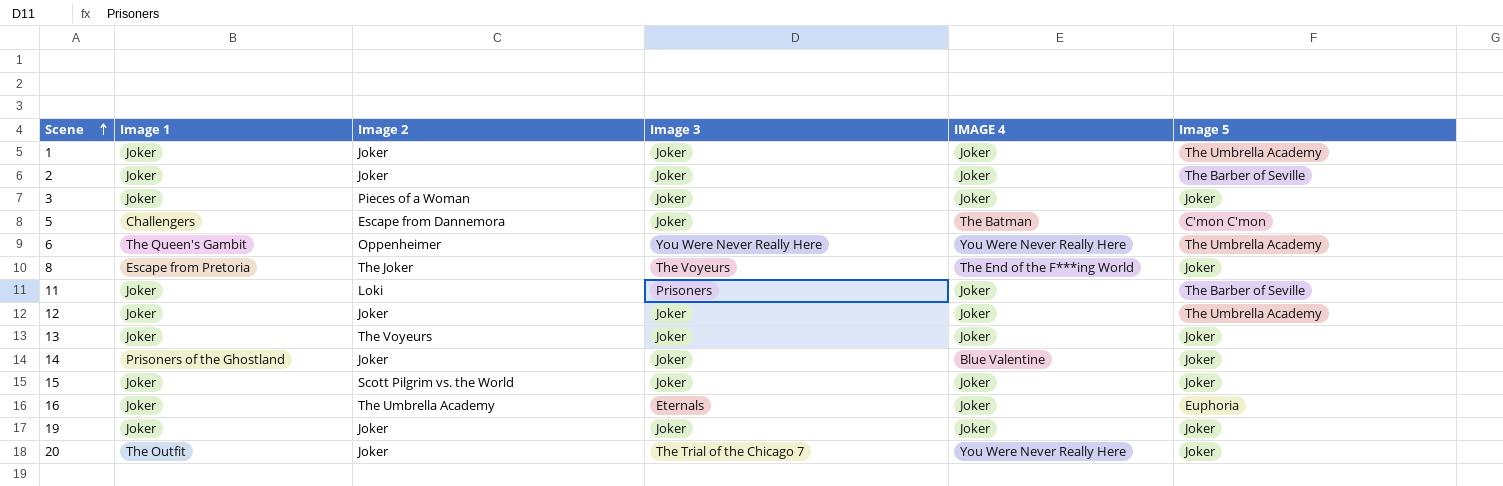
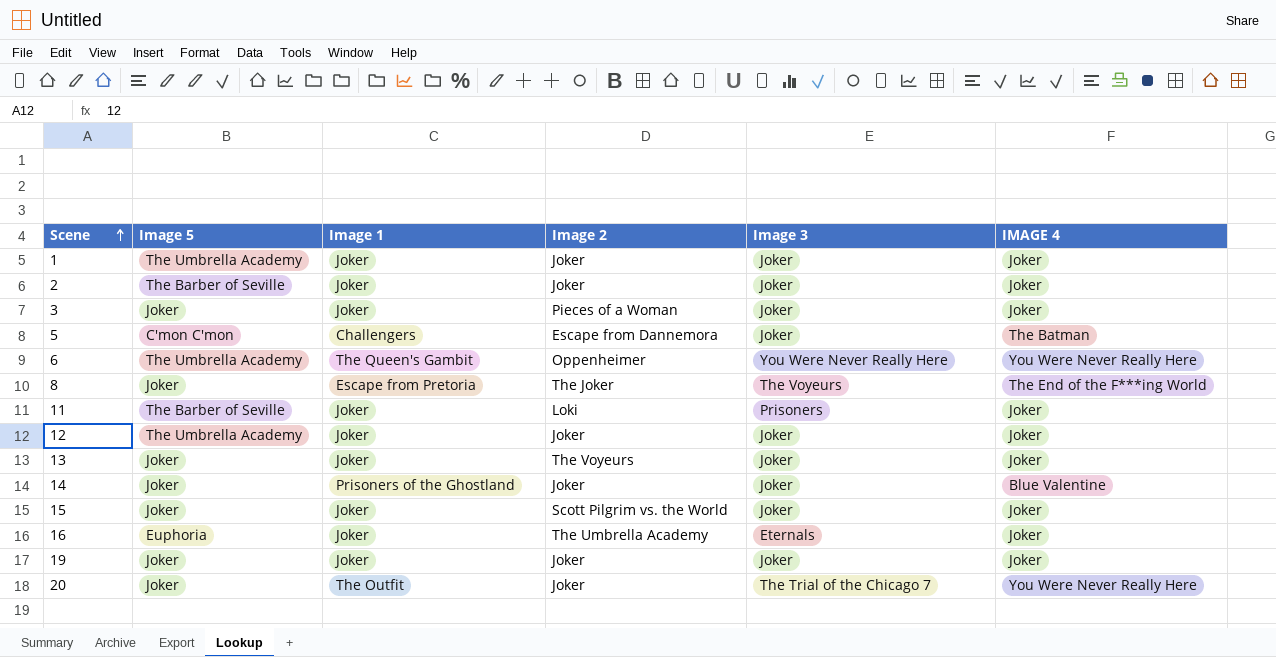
column Image 5 | position: 6 -> 2

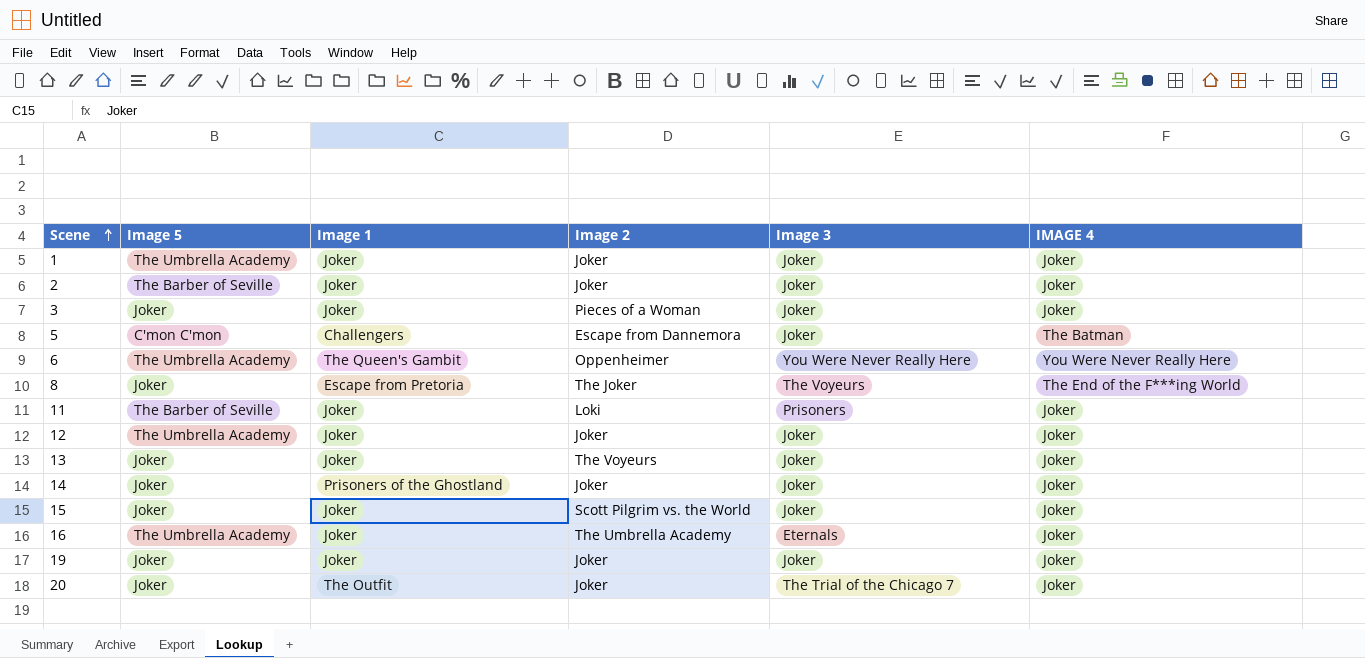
14 | IMAGE 4: Blue Valentine -> Joker
16 | Image 5: Euphoria -> The Umbrella Academy
20 | IMAGE 4: You Were Never Really Here -> Joker

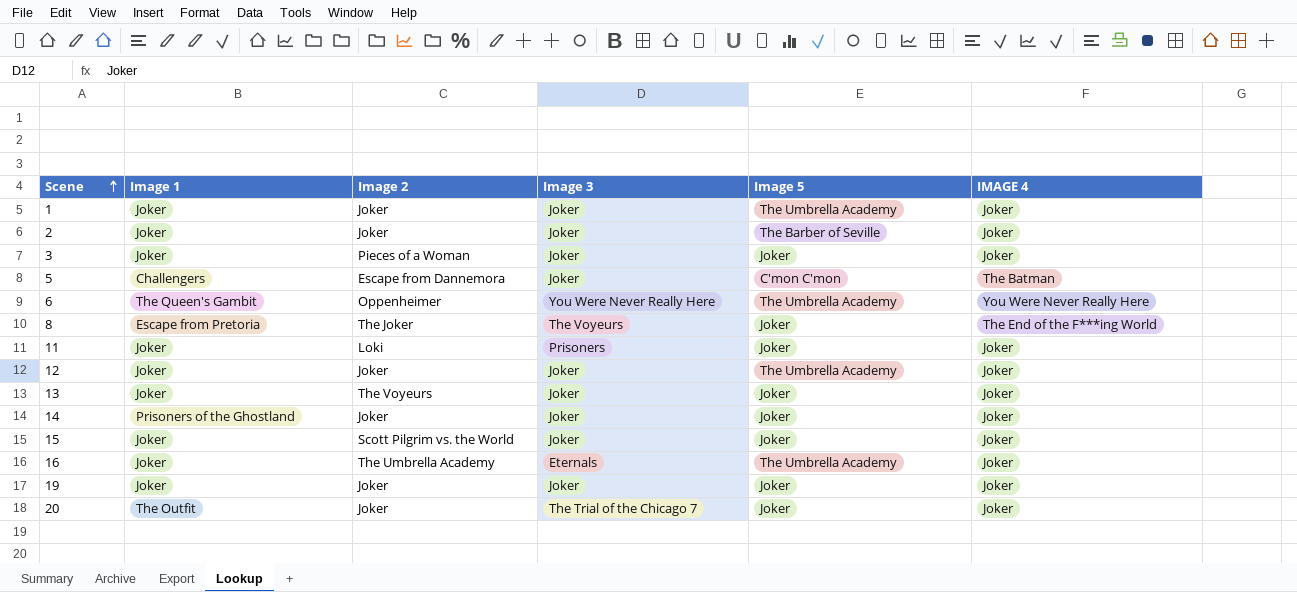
column Image 5 | position: 2 -> 5
11 | Image 5: The Barber of Seville -> Joker

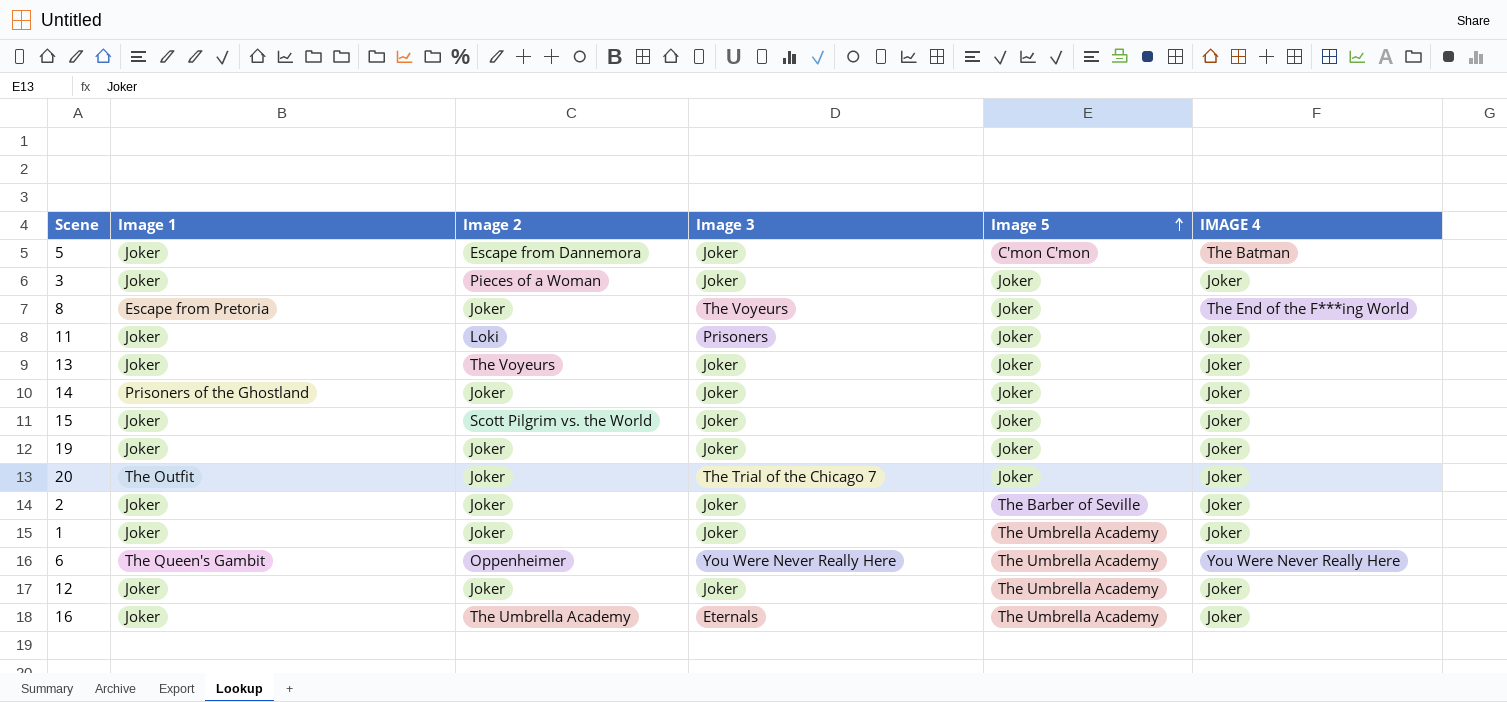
row order: Scene ascending -> Image 5 ascending
5 | Image 1: Challengers -> Joker
8 | Image 2: The Joker -> Joker

